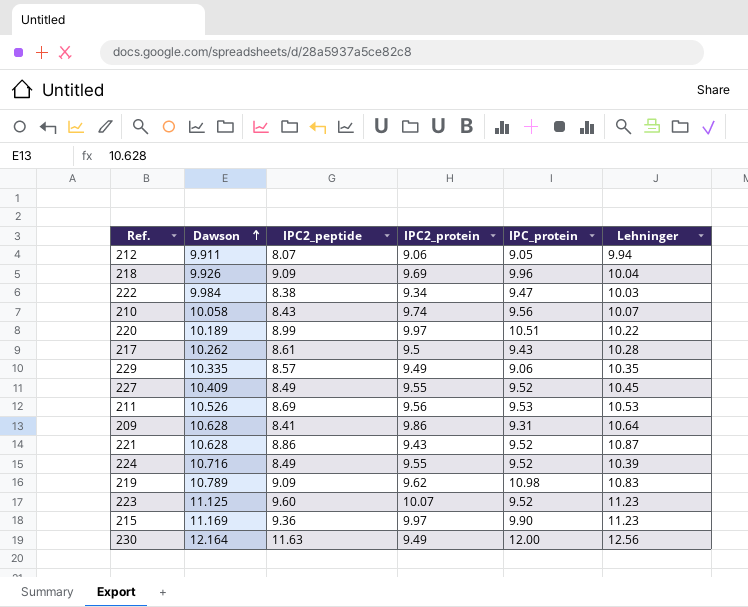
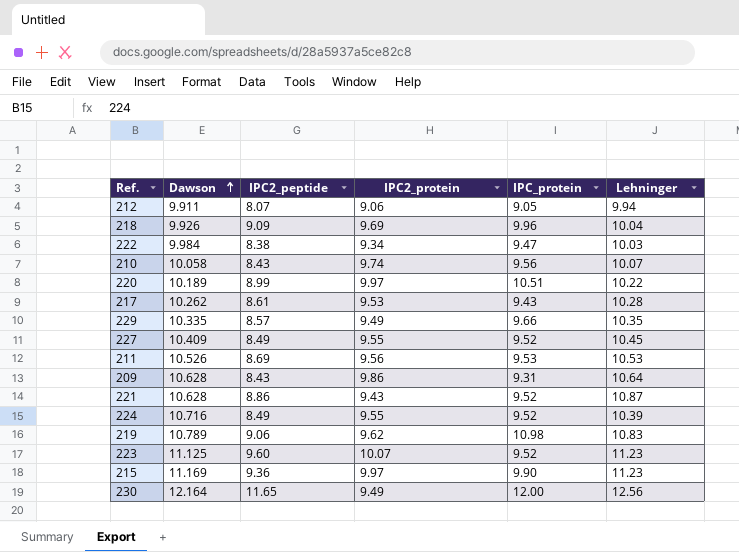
217 | IPC2_protein: 9.5 -> 9.53
229 | IPC_protein: 9.06 -> 9.66
209 | IPC2_peptide: 8.41 -> 8.43
219 | IPC2_peptide: 9.09 -> 9.06
230 | IPC2_peptide: 11.63 -> 11.65

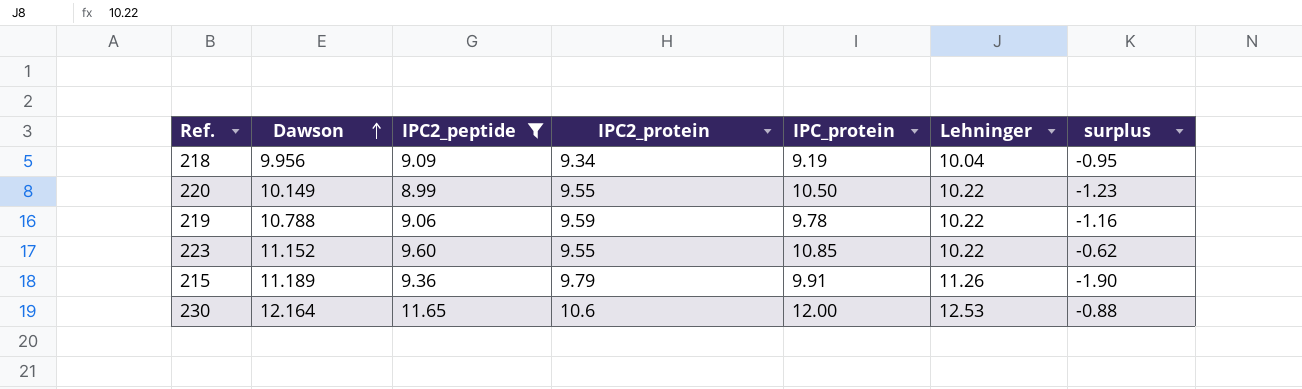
filter: none -> IPC2_peptide >= 8.99
column surplus | formula: none -> [IPC2_peptide] - [Lehninger]
218 | Dawson: 9.926 -> 9.956
218 | IPC2_protein: 9.69 -> 9.34
218 | IPC_protein: 9.96 -> 9.19
220 | Dawson: 10.189 -> 10.149
220 | IPC2_protein: 9.97 -> 9.55
220 | IPC_protein: 10.51 -> 10.50
219 | Dawson: 10.789 -> 10.788
219 | IPC2_protein: 9.62 -> 9.59
219 | IPC_protein: 10.98 -> 9.78
219 | Lehninger: 10.83 -> 10.22
223 | Dawson: 11.125 -> 11.152
223 | IPC2_protein: 10.07 -> 9.55
223 | IPC_protein: 9.52 -> 10.85
223 | Lehninger: 11.23 -> 10.22
215 | Dawson: 11.169 -> 11.189
215 | IPC2_protein: 9.97 -> 9.79
215 | IPC_protein: 9.90 -> 9.91
215 | Lehninger: 11.23 -> 11.26
230 | IPC2_protein: 9.49 -> 10.6
230 | Lehninger: 12.56 -> 12.53

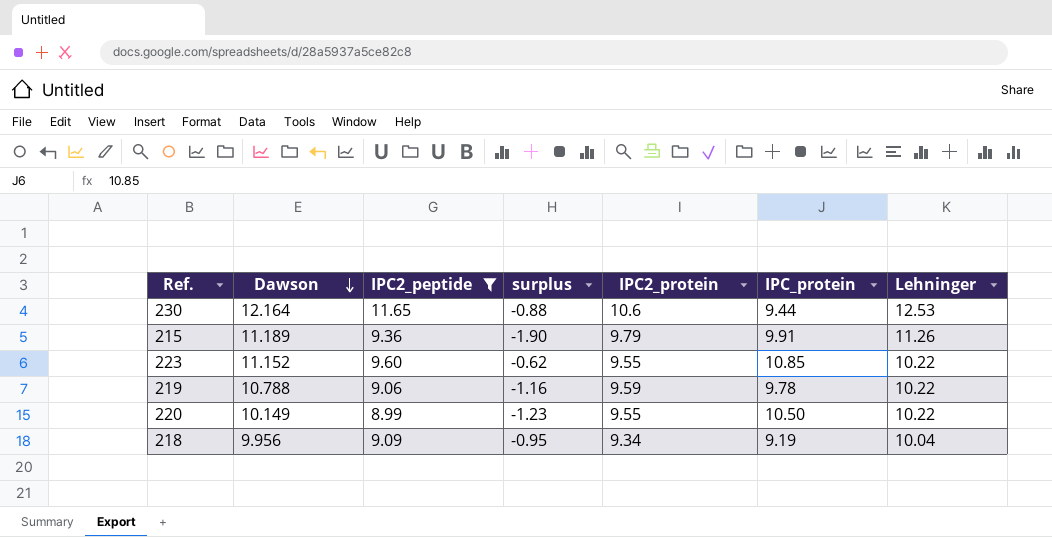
row order: Dawson ascending -> Dawson descending
column surplus | position: 7 -> 4
230 | IPC_protein: 12.00 -> 9.44

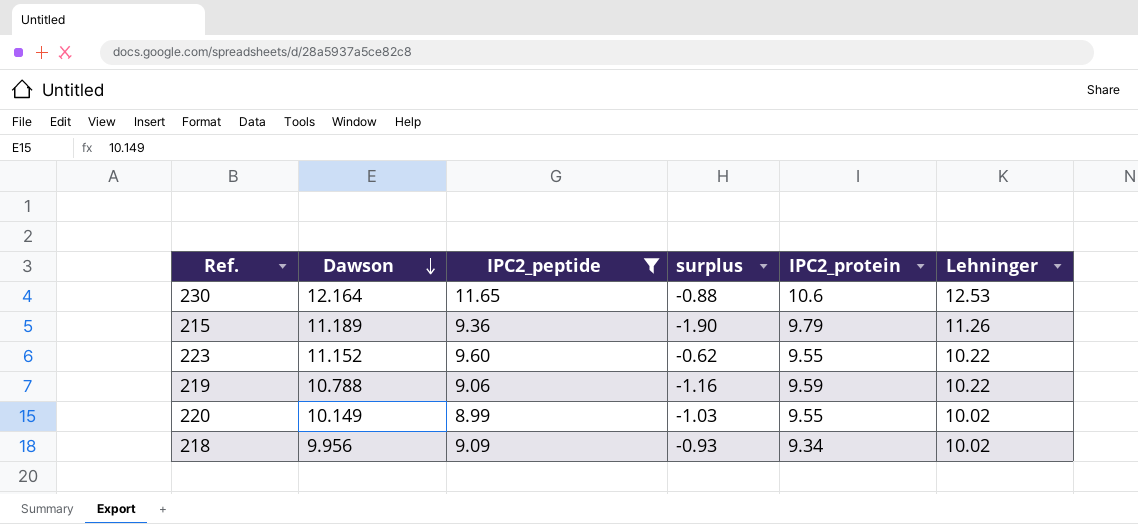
column IPC_protein | position: 6 -> none
220 | surplus: -1.23 -> -1.03
220 | Lehninger: 10.22 -> 10.02
218 | surplus: -0.95 -> -0.93
218 | Lehninger: 10.04 -> 10.02

